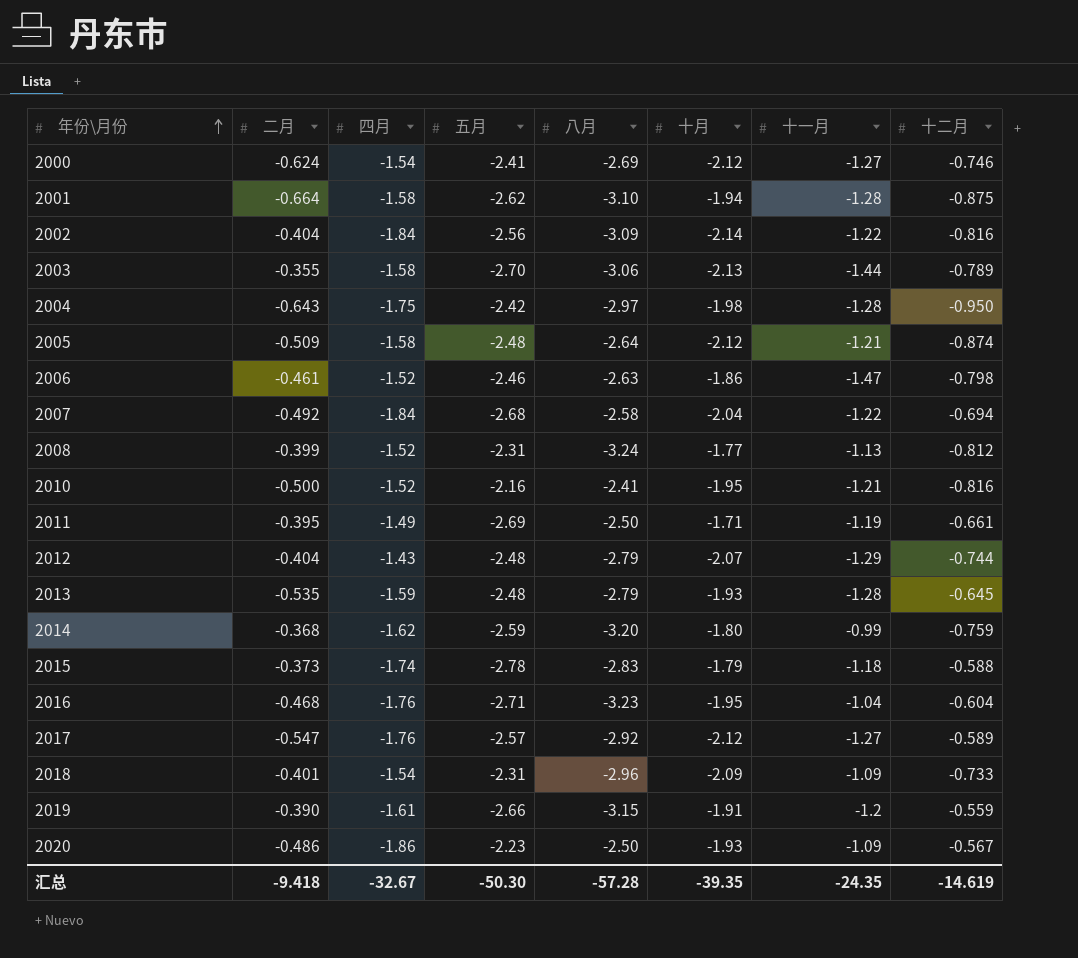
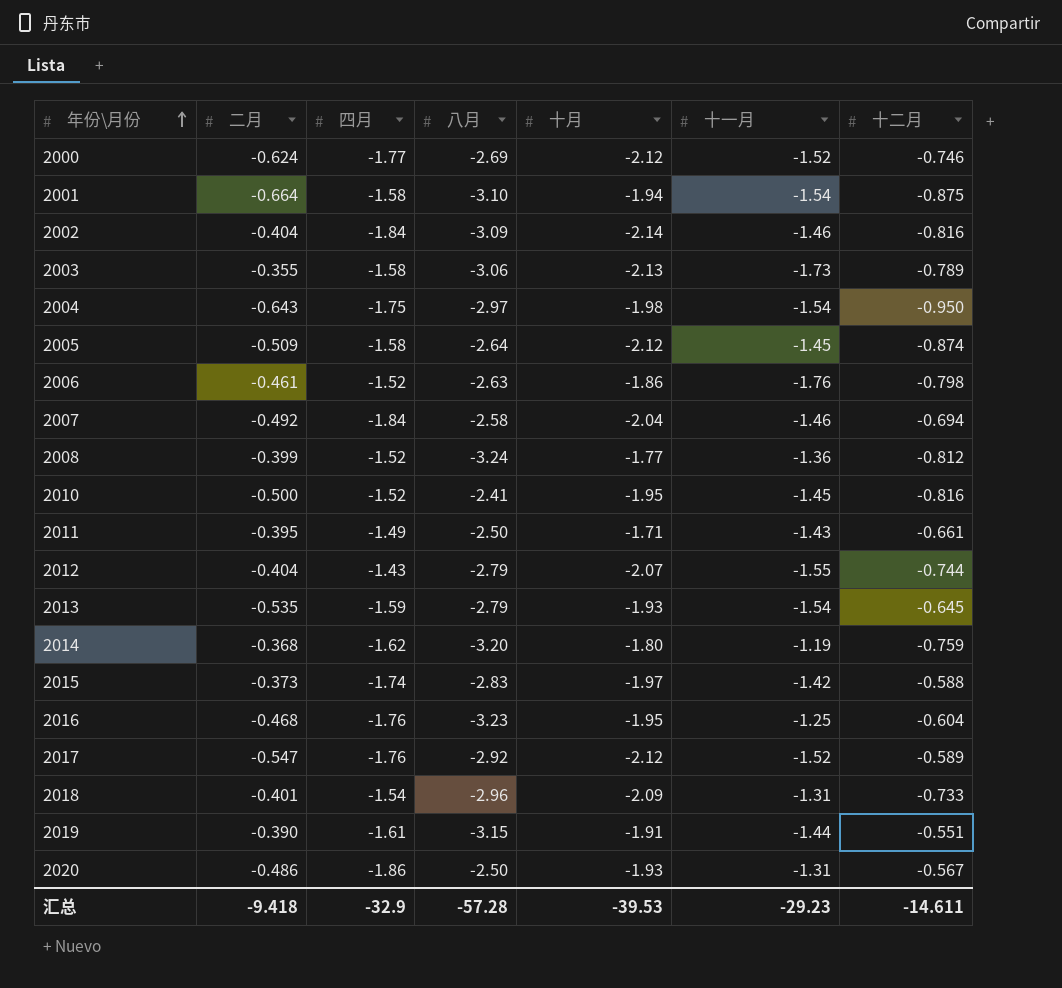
column 五月 | position: 4 -> none
2000 | 四月: -1.54 -> -1.77
2000 | 十一月: -1.27 -> -1.52
2001 | 十一月: -1.28 -> -1.54
2002 | 十一月: -1.22 -> -1.46
2003 | 十一月: -1.44 -> -1.73
2004 | 十一月: -1.28 -> -1.54
2005 | 十一月: -1.21 -> -1.45
2006 | 十一月: -1.47 -> -1.76
2007 | 十一月: -1.22 -> -1.46
2008 | 十一月: -1.13 -> -1.36
2010 | 十一月: -1.21 -> -1.45
2011 | 十一月: -1.19 -> -1.43
2012 | 十一月: -1.29 -> -1.55
2013 | 十一月: -1.28 -> -1.54
2014 | 十一月: -0.99 -> -1.19
2015 | 十月: -1.79 -> -1.97
2015 | 十一月: -1.18 -> -1.42
2016 | 十一月: -1.04 -> -1.25
2017 | 十一月: -1.27 -> -1.52
2018 | 十一月: -1.09 -> -1.31
2019 | 十一月: -1.2 -> -1.44
2019 | 十二月: -0.559 -> -0.551
2020 | 十一月: -1.09 -> -1.31
汇总 | 四月: -32.67 -> -32.9
汇总 | 十月: -39.35 -> -39.53
汇总 | 十一月: -24.35 -> -29.23
汇总 | 十二月: -14.619 -> -14.611

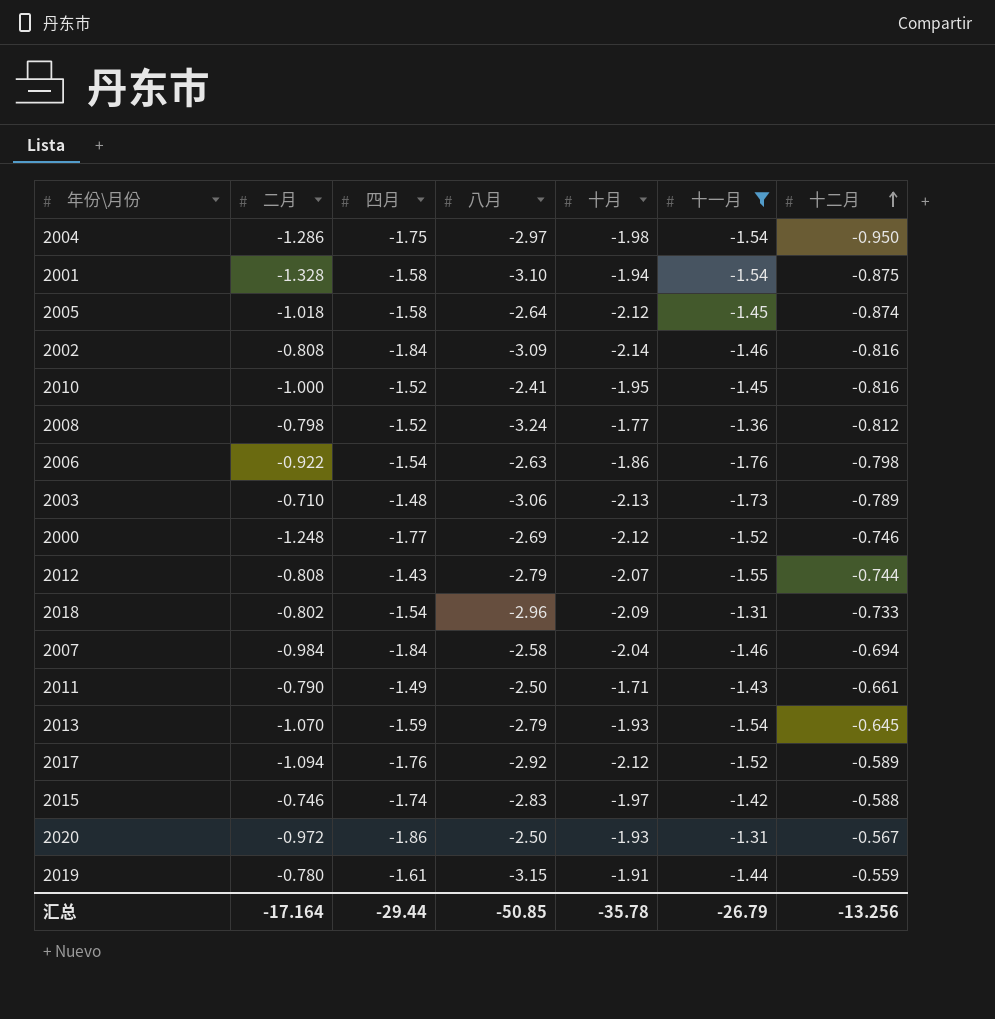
filter: none -> 十一月 <= -1.31
row order: 年份\月份 ascending -> 十二月 ascending
2004 | 二月: -0.643 -> -1.286
2001 | 二月: -0.664 -> -1.328
2005 | 二月: -0.509 -> -1.018
2002 | 二月: -0.404 -> -0.808
2010 | 二月: -0.500 -> -1.000
2008 | 二月: -0.399 -> -0.798
2006 | 二月: -0.461 -> -0.922
2006 | 四月: -1.52 -> -1.54
2003 | 二月: -0.355 -> -0.710
2003 | 四月: -1.58 -> -1.48
2000 | 二月: -0.624 -> -1.248
2012 | 二月: -0.404 -> -0.808
2018 | 二月: -0.401 -> -0.802
2007 | 二月: -0.492 -> -0.984
2011 | 二月: -0.395 -> -0.790
2013 | 二月: -0.535 -> -1.070
2017 | 二月: -0.547 -> -1.094
2015 | 二月: -0.373 -> -0.746
2020 | 二月: -0.486 -> -0.972
2019 | 二月: -0.390 -> -0.780
2019 | 十二月: -0.551 -> -0.559
汇总 | 二月: -9.418 -> -17.164
汇总 | 四月: -32.9 -> -29.44
汇总 | 八月: -57.28 -> -50.85
汇总 | 十月: -39.53 -> -35.78
汇总 | 十一月: -29.23 -> -26.79
汇总 | 十二月: -14.611 -> -13.256

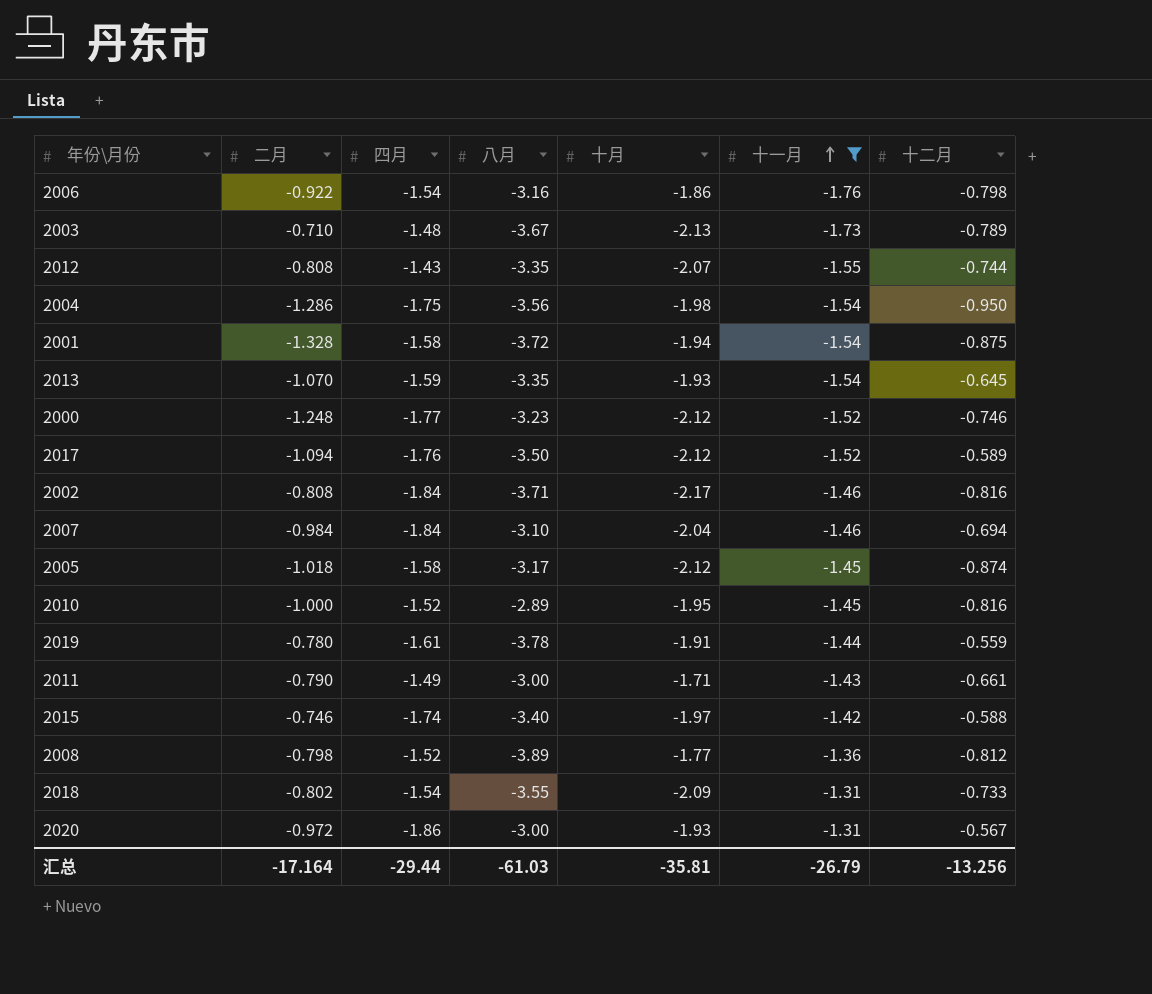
row order: 十二月 ascending -> 十一月 ascending
2006 | 八月: -2.63 -> -3.16
2003 | 八月: -3.06 -> -3.67
2012 | 八月: -2.79 -> -3.35
2004 | 八月: -2.97 -> -3.56
2001 | 八月: -3.10 -> -3.72
2013 | 八月: -2.79 -> -3.35
2000 | 八月: -2.69 -> -3.23
2017 | 八月: -2.92 -> -3.50
2002 | 八月: -3.09 -> -3.71
2002 | 十月: -2.14 -> -2.17
2007 | 八月: -2.58 -> -3.10
2005 | 八月: -2.64 -> -3.17
2010 | 八月: -2.41 -> -2.89
2019 | 八月: -3.15 -> -3.78
2011 | 八月: -2.50 -> -3.00
2015 | 八月: -2.83 -> -3.40
2008 | 八月: -3.24 -> -3.89
2018 | 八月: -2.96 -> -3.55
2020 | 八月: -2.50 -> -3.00
汇总 | 八月: -50.85 -> -61.03
汇总 | 十月: -35.78 -> -35.81

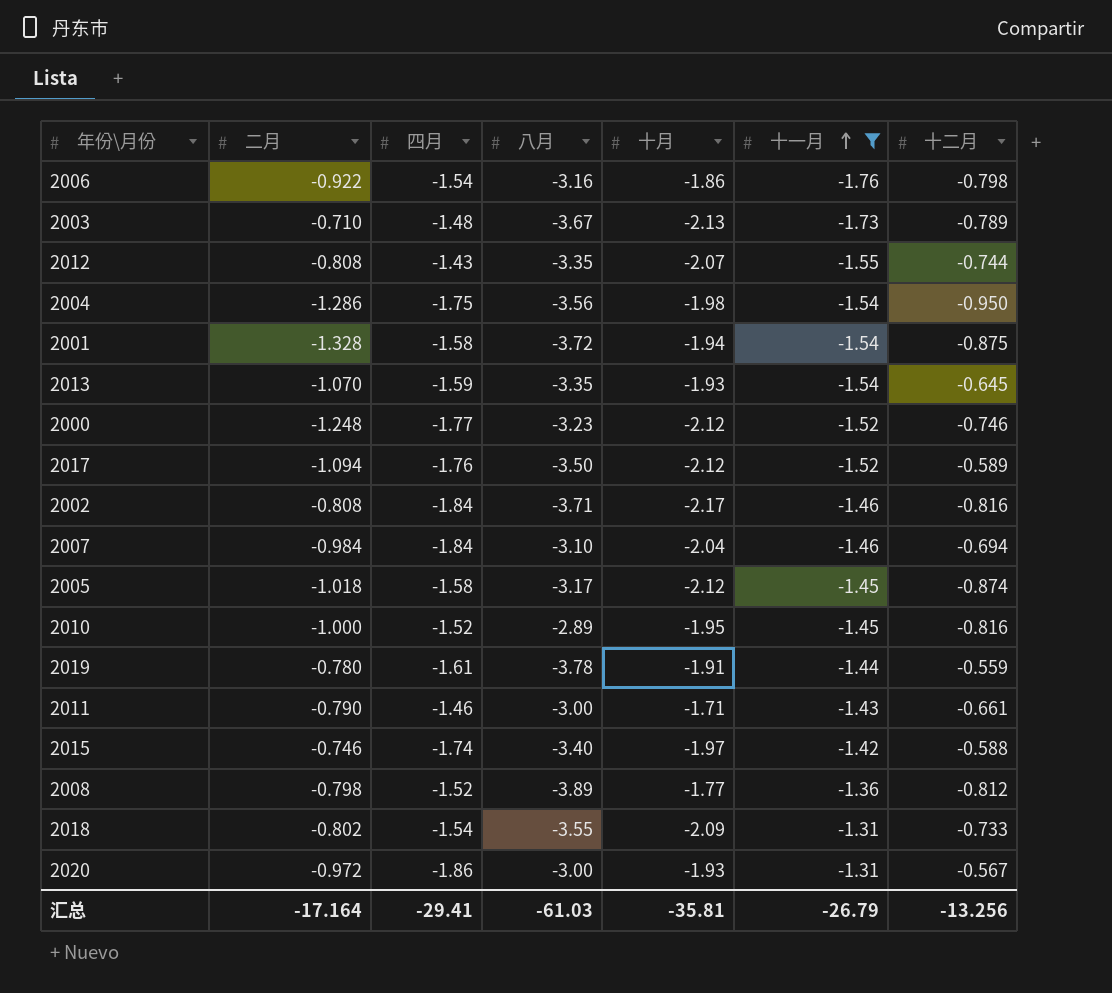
2011 | 四月: -1.49 -> -1.46
汇总 | 四月: -29.44 -> -29.41

